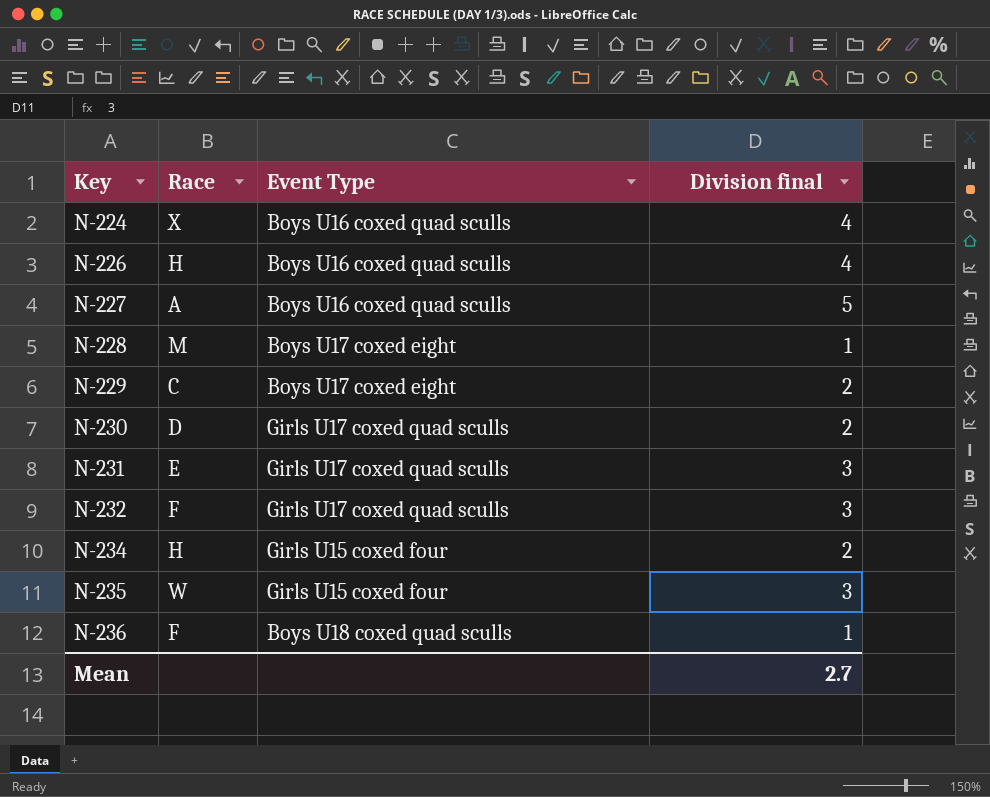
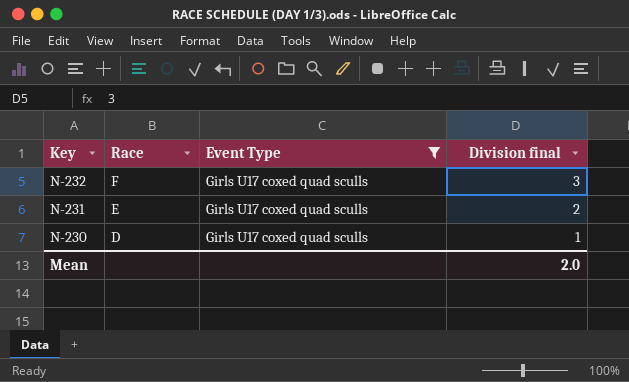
filter: none -> Event Type = Girls U17 coxed quad sculls
row order: Key ascending -> Key descending
N-231 | Division final: 3 -> 2
N-230 | Division final: 2 -> 1
Mean | Division final: 2.7 -> 2.0

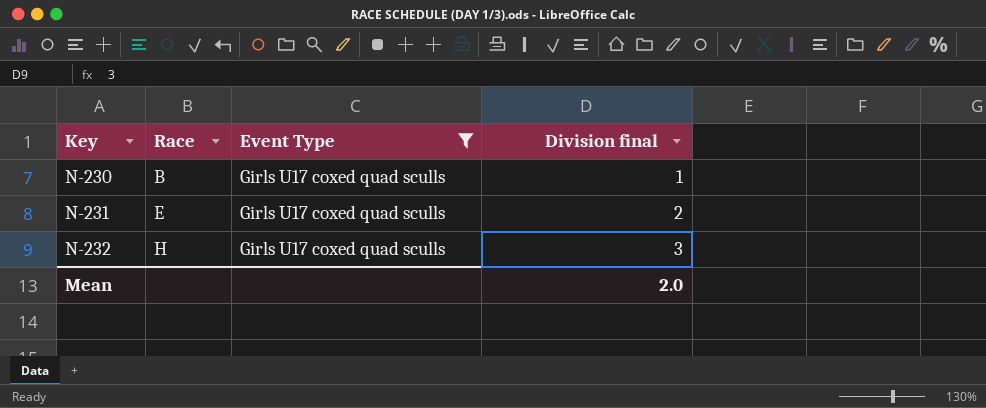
row order: Key descending -> Key ascending
N-230 | Race: D -> B
N-232 | Race: F -> H

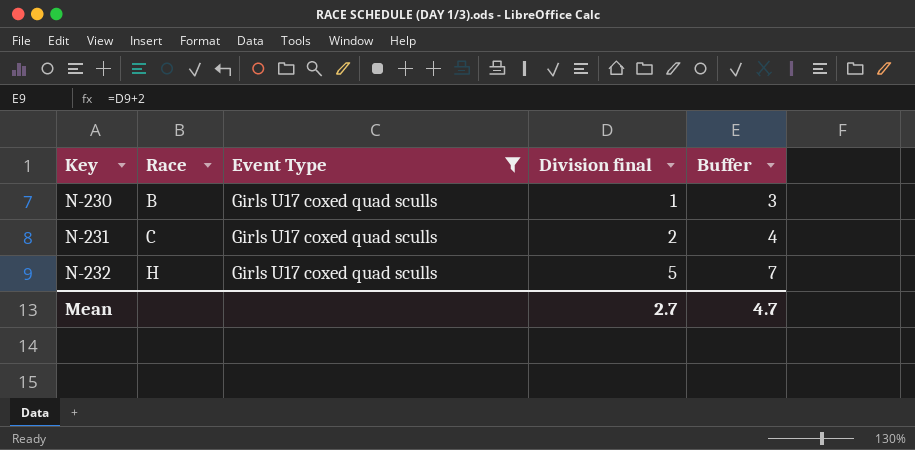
column Buffer | formula: none -> [Division final] + 2
N-231 | Race: E -> C
N-232 | Division final: 3 -> 5
Mean | Division final: 2.0 -> 2.7

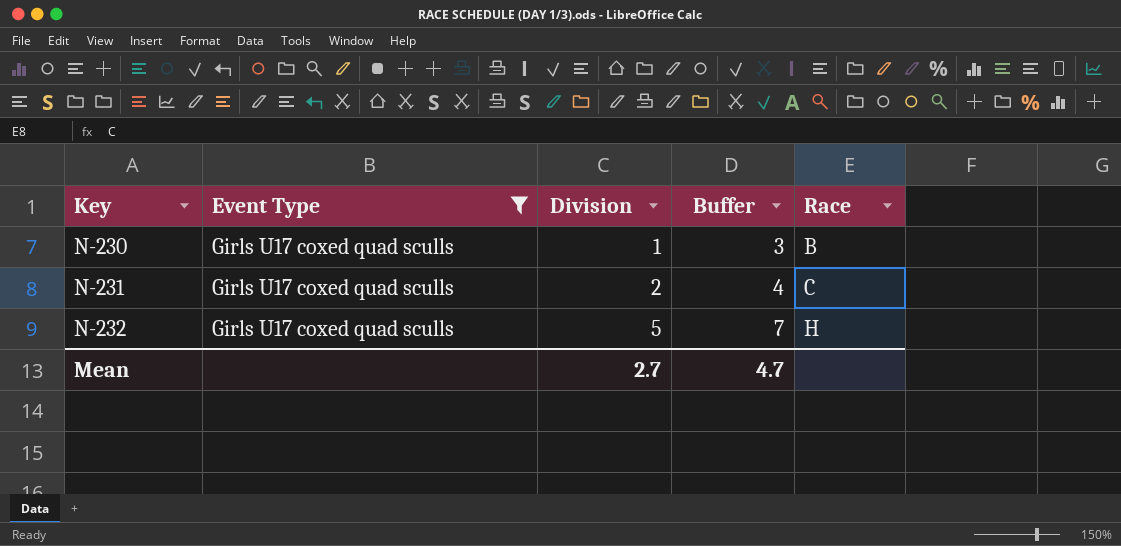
column name: Division final -> Division
column Race | position: 2 -> 5

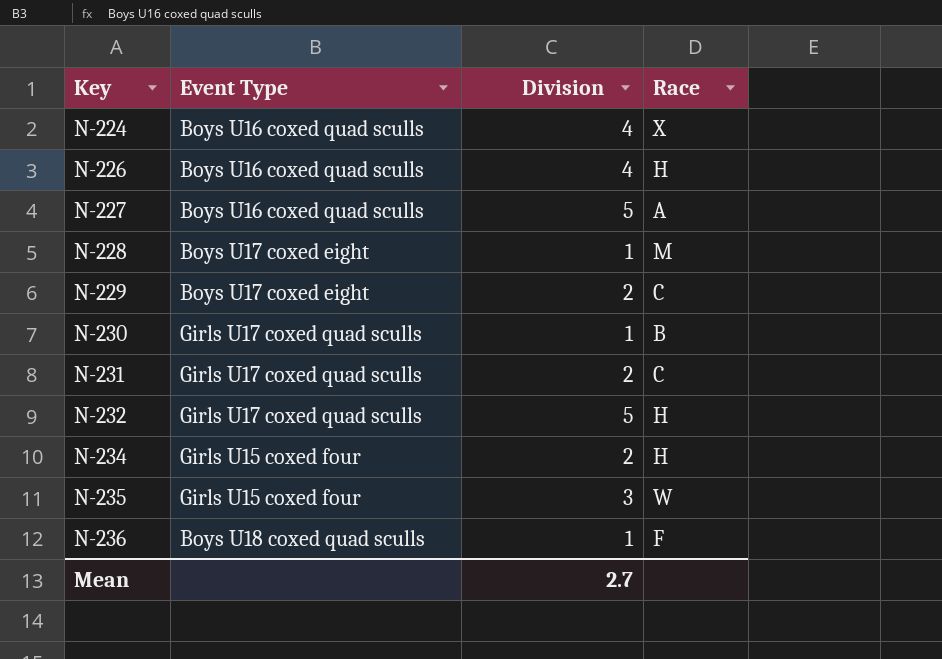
filter: Event Type = Girls U17 coxed quad sculls -> none
column Buffer | formula: [Division] + 2 -> none

